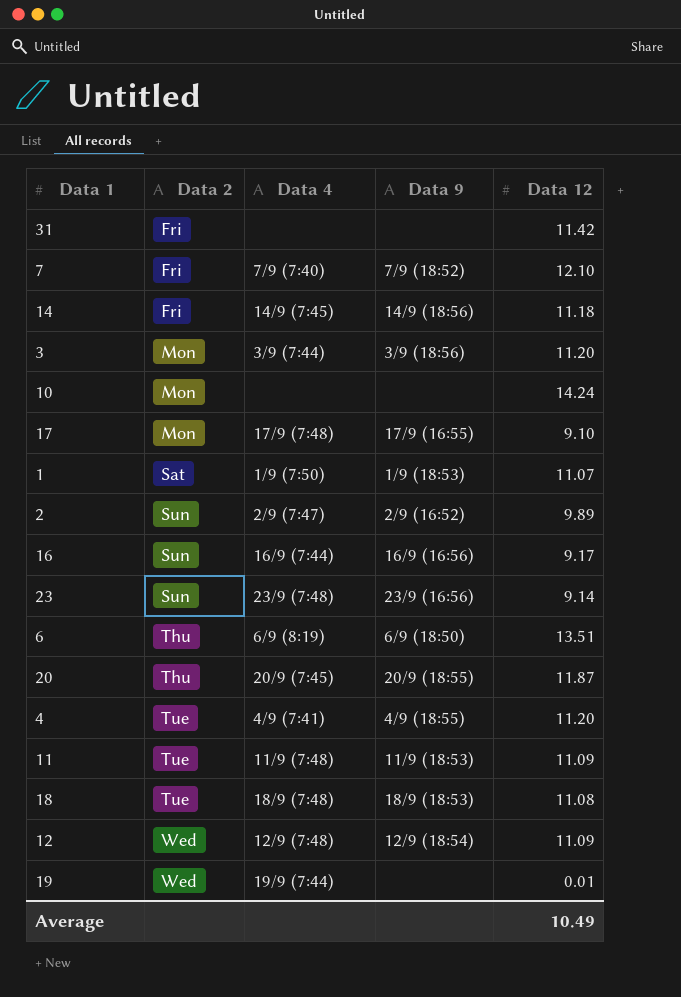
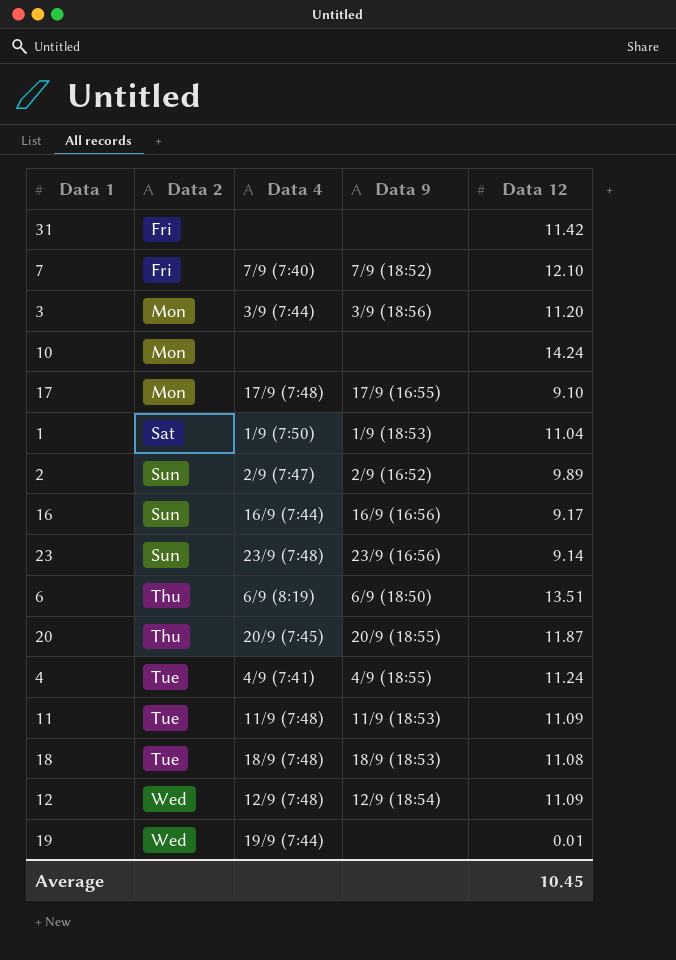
row 14: Fri | 14/9 (7:45) | 14/9 (18:56) | 11.18 -> none
1 | Data 12: 11.07 -> 11.04
4 | Data 12: 11.20 -> 11.24
Average | Data 12: 10.49 -> 10.45

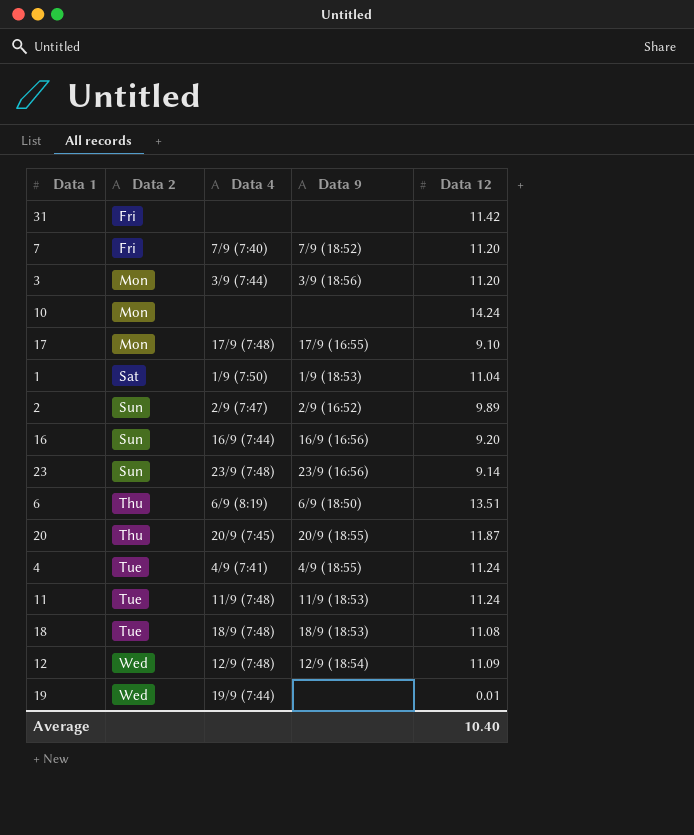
7 | Data 12: 12.10 -> 11.20
16 | Data 12: 9.17 -> 9.20
11 | Data 12: 11.09 -> 11.24
Average | Data 12: 10.45 -> 10.40

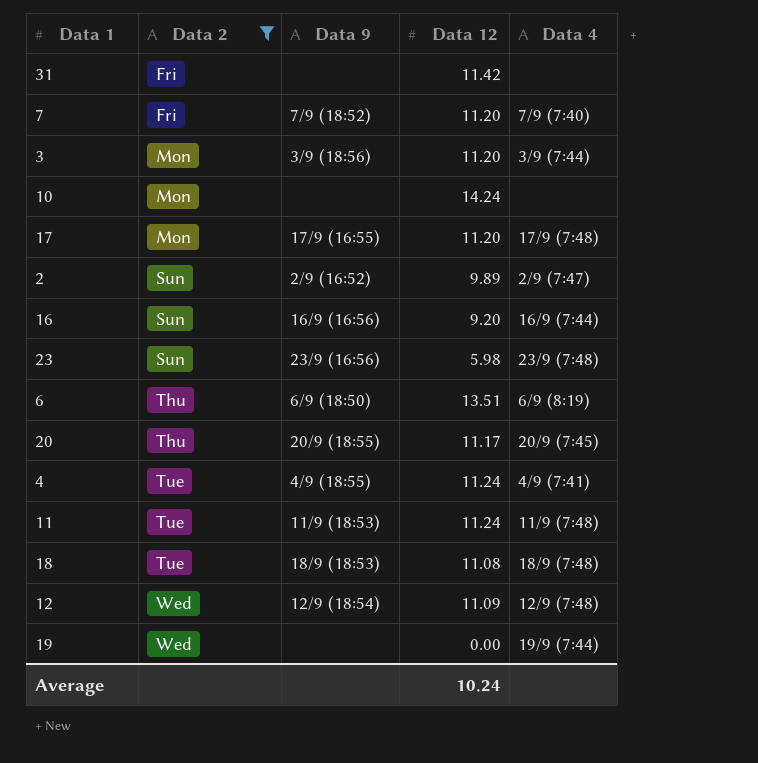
filter: none -> Data 2 != Sat
column Data 4 | position: 3 -> 5
17 | Data 12: 9.10 -> 11.20
23 | Data 12: 9.14 -> 5.98
20 | Data 12: 11.87 -> 11.17
19 | Data 12: 0.01 -> 0.00
Average | Data 12: 10.40 -> 10.24

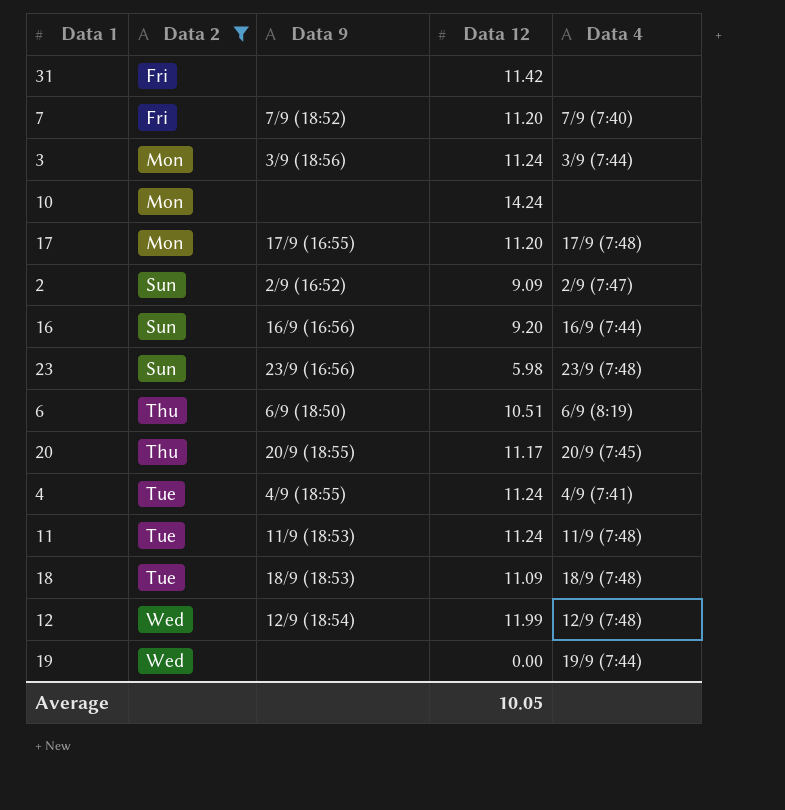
3 | Data 12: 11.20 -> 11.24
2 | Data 12: 9.89 -> 9.09
6 | Data 12: 13.51 -> 10.51
18 | Data 12: 11.08 -> 11.09
12 | Data 12: 11.09 -> 11.99
Average | Data 12: 10.24 -> 10.05

